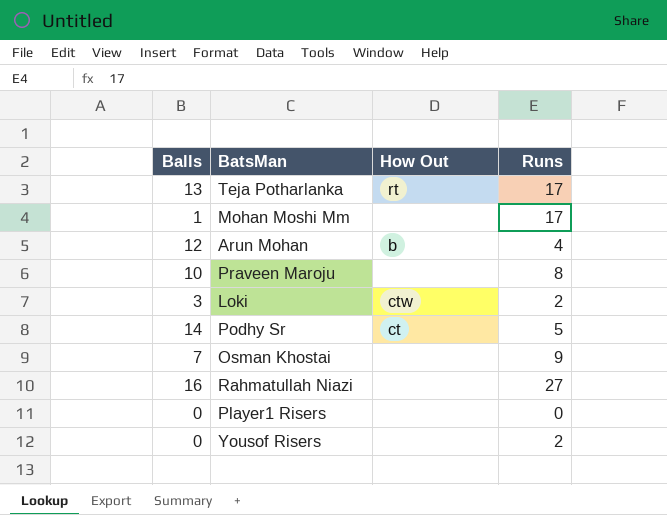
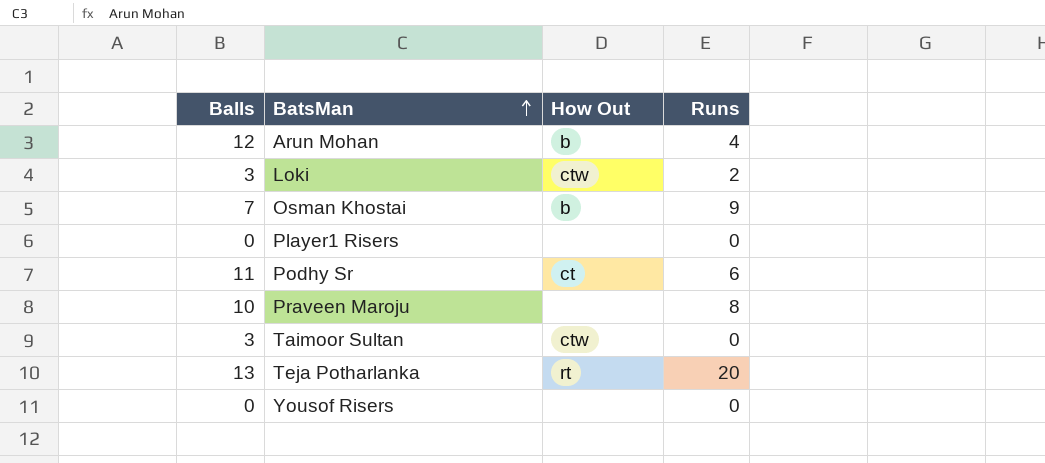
row order: none -> BatsMan ascending
row Mohan Moshi Mm: 1 | none | 17 -> none
row Rahmatullah Niazi: 16 | none | 27 -> none
Osman Khostai | How Out: none -> b
Podhy Sr | Balls: 14 -> 11
Podhy Sr | Runs: 5 -> 6
row Taimoor Sultan: none -> 3 | ctw | 0
Teja Potharlanka | Runs: 17 -> 20
Yousof Risers | Runs: 2 -> 0

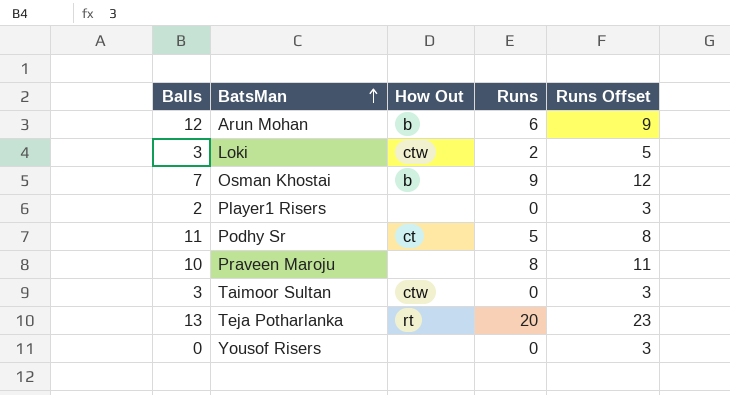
column Runs Offset | formula: none -> [Runs] + 3
Arun Mohan | Runs: 4 -> 6
Player1 Risers | Balls: 0 -> 2
Podhy Sr | Runs: 6 -> 5

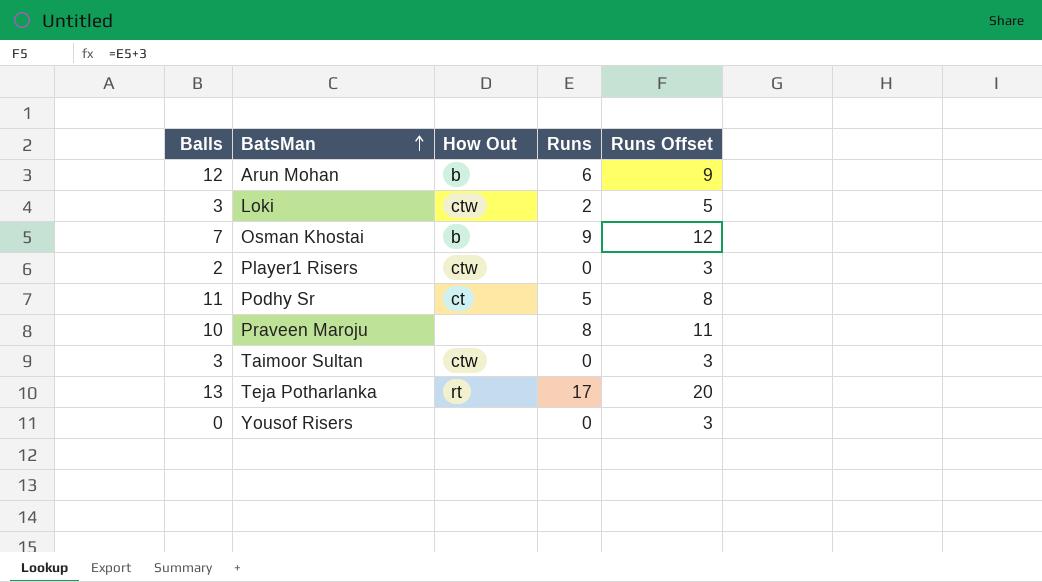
Player1 Risers | How Out: none -> ctw
Teja Potharlanka | Runs: 20 -> 17
Teja Potharlanka | Runs Offset: 23 -> 20

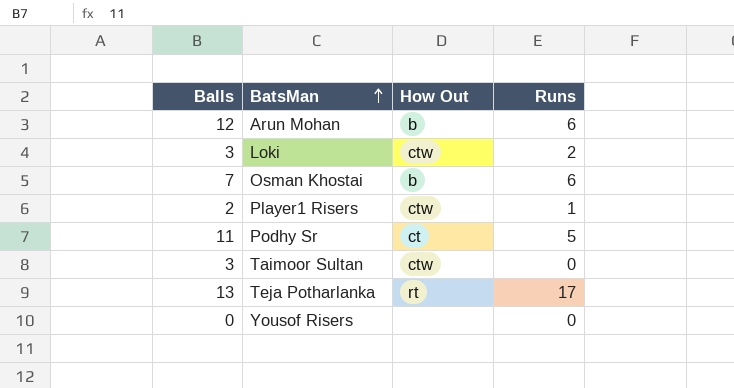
column Runs Offset | formula: [Runs] + 3 -> none
row Praveen Maroju: 10 | none | 8 | 11 -> none
Osman Khostai | Runs: 9 -> 6
Player1 Risers | Runs: 0 -> 1

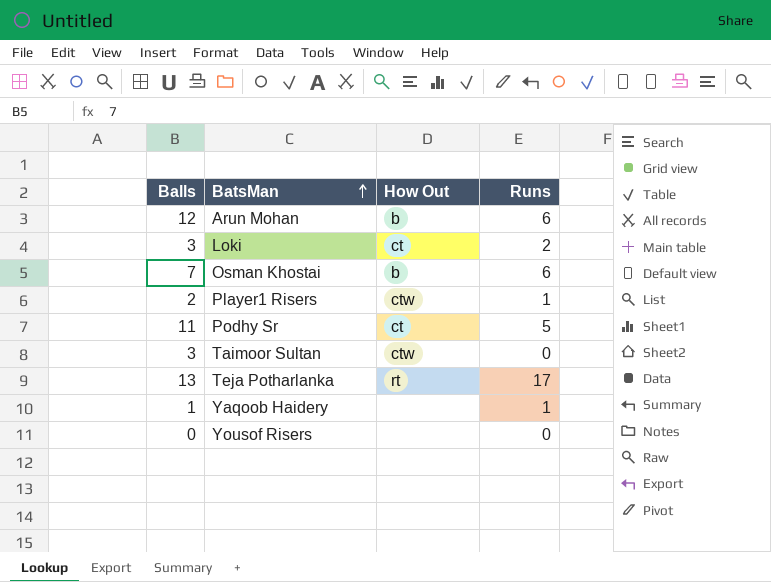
Loki | How Out: ctw -> ct
row Yaqoob Haidery: none -> 1 | none | 1

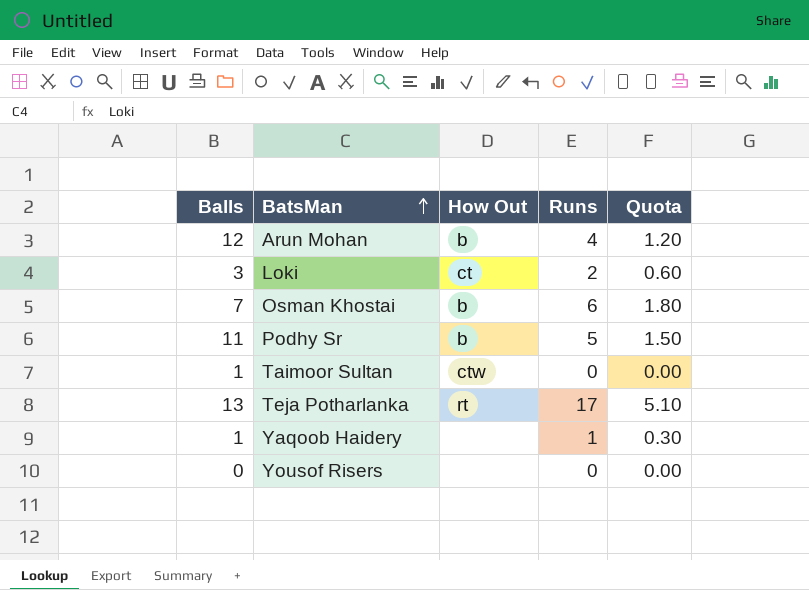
column Quota | formula: none -> [Runs] * 0.3
row Player1 Risers: 2 | ctw | 1 -> none
Arun Mohan | Runs: 6 -> 4
Podhy Sr | How Out: ct -> b
Taimoor Sultan | Balls: 3 -> 1

